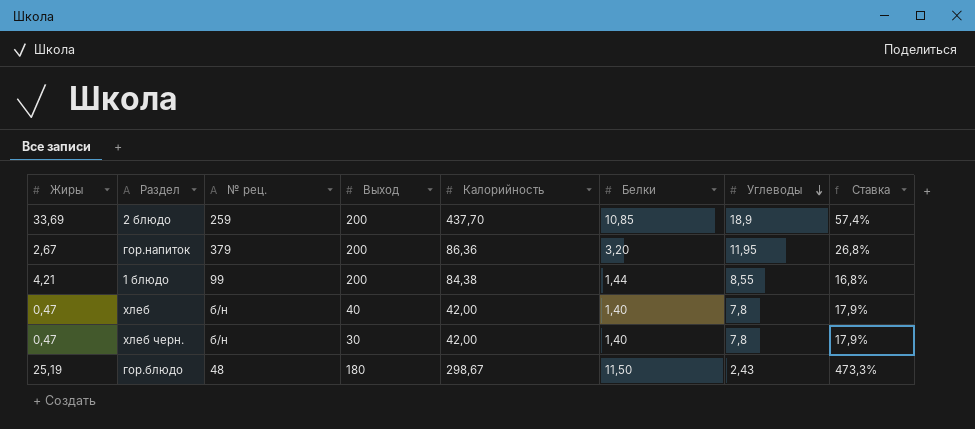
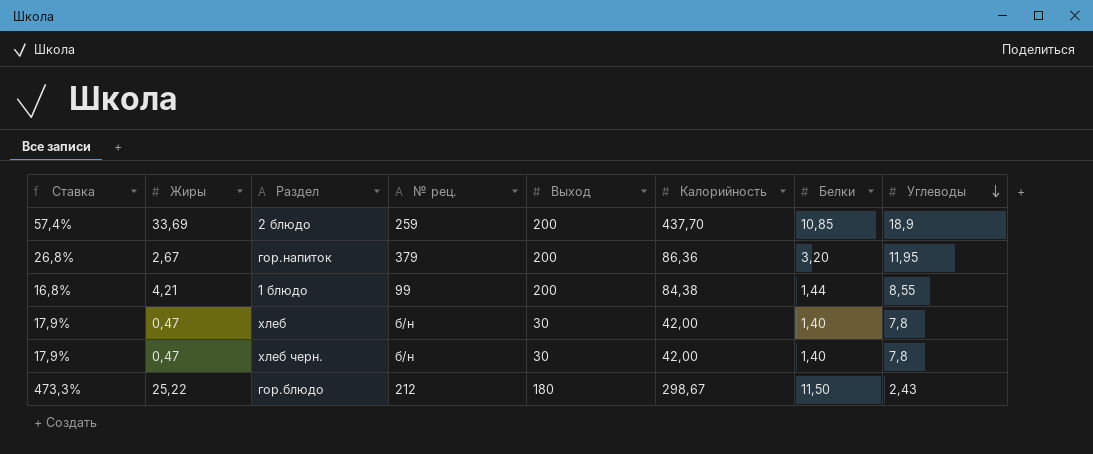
column Ставка | position: 8 -> 1
хлеб | Выход: 40 -> 30
гор.блюдо | Жиры: 25,19 -> 25,22
гор.блюдо | № рец.: 48 -> 212

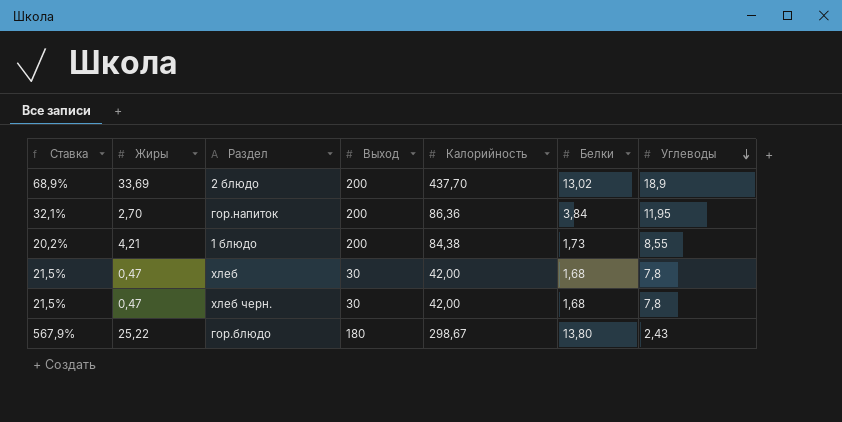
column № рец. | position: 4 -> none
2 блюдо | Ставка: 57,4% -> 68,9%
2 блюдо | Белки: 10,85 -> 13,02
гор.напиток | Ставка: 26,8% -> 32,1%
гор.напиток | Жиры: 2,67 -> 2,70
гор.напиток | Белки: 3,20 -> 3,84
1 блюдо | Ставка: 16,8% -> 20,2%
1 блюдо | Белки: 1,44 -> 1,73
хлеб | Ставка: 17,9% -> 21,5%
хлеб | Белки: 1,40 -> 1,68
хлеб черн. | Ставка: 17,9% -> 21,5%
хлеб черн. | Белки: 1,40 -> 1,68
гор.блюдо | Ставка: 473,3% -> 567,9%
гор.блюдо | Белки: 11,50 -> 13,80

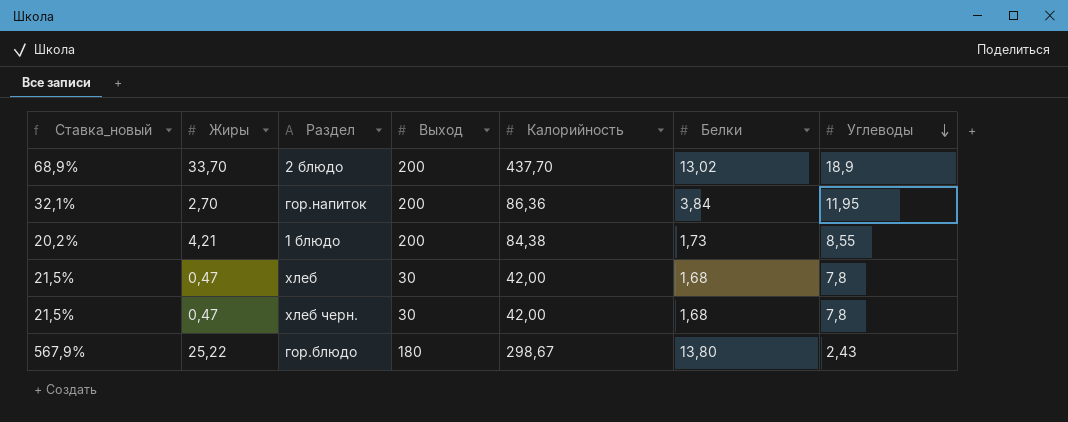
column name: Ставка -> Ставка_новый
2 блюдо | Жиры: 33,69 -> 33,70

